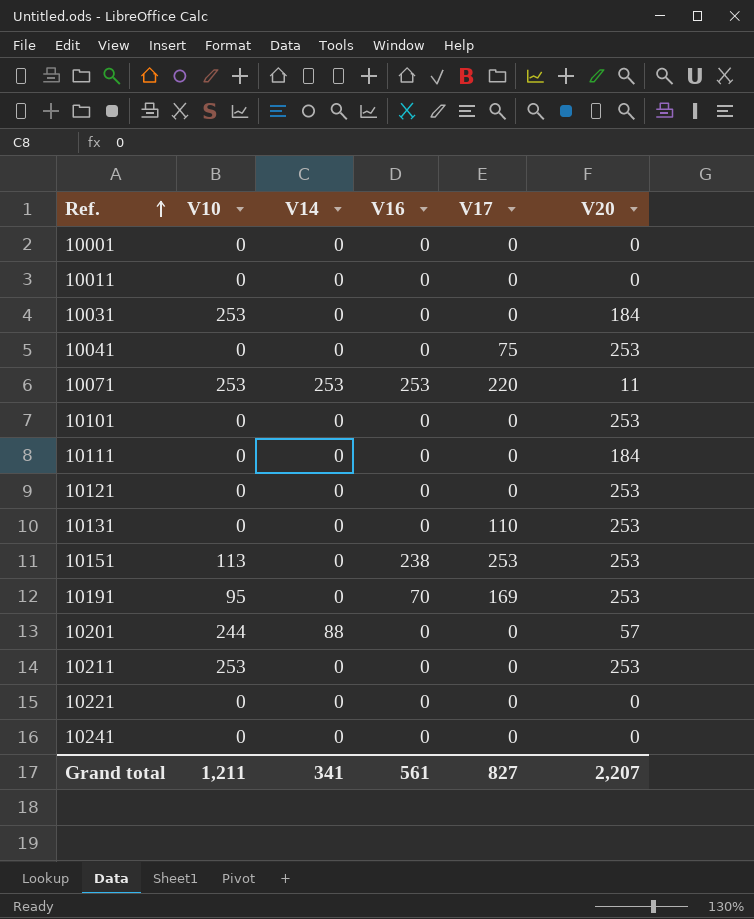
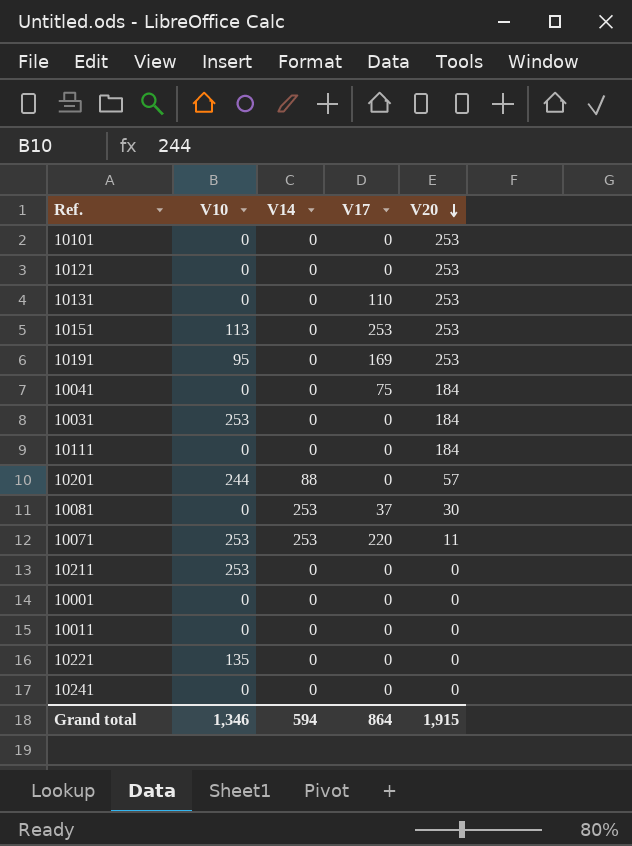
row order: Ref. ascending -> V20 descending
column V16 | position: 4 -> none
10041 | V20: 253 -> 184
row 10081: none -> 0 | 253 | 37 | 30
10211 | V20: 253 -> 0
10221 | V10: 0 -> 135
Grand total | V10: 1,211 -> 1,346
Grand total | V14: 341 -> 594
Grand total | V17: 827 -> 864
Grand total | V20: 2,207 -> 1,915

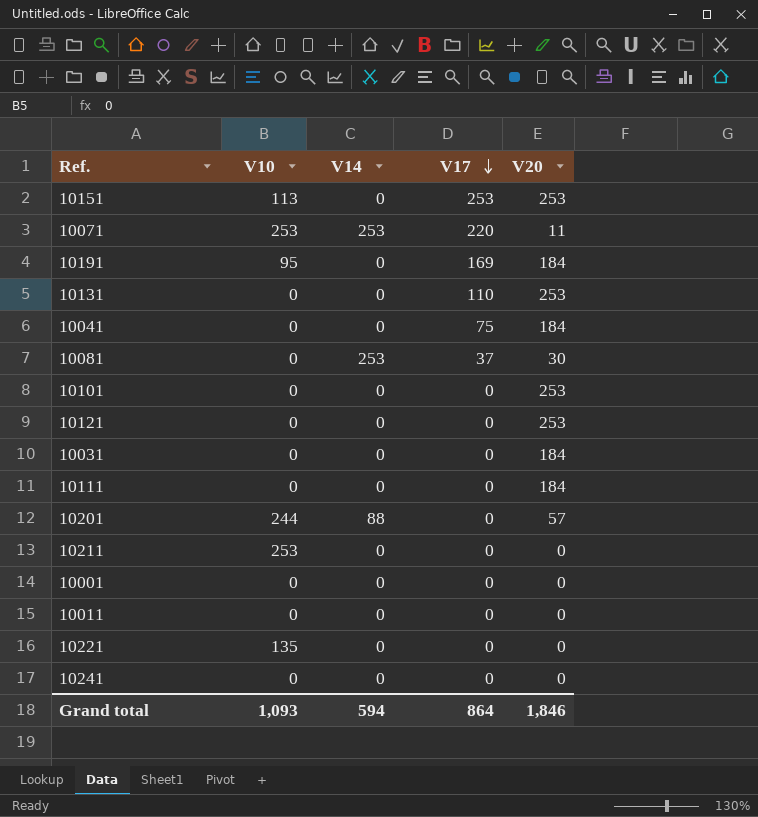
row order: V20 descending -> V17 descending
10191 | V20: 253 -> 184
10031 | V10: 253 -> 0
Grand total | V10: 1,346 -> 1,093
Grand total | V20: 1,915 -> 1,846

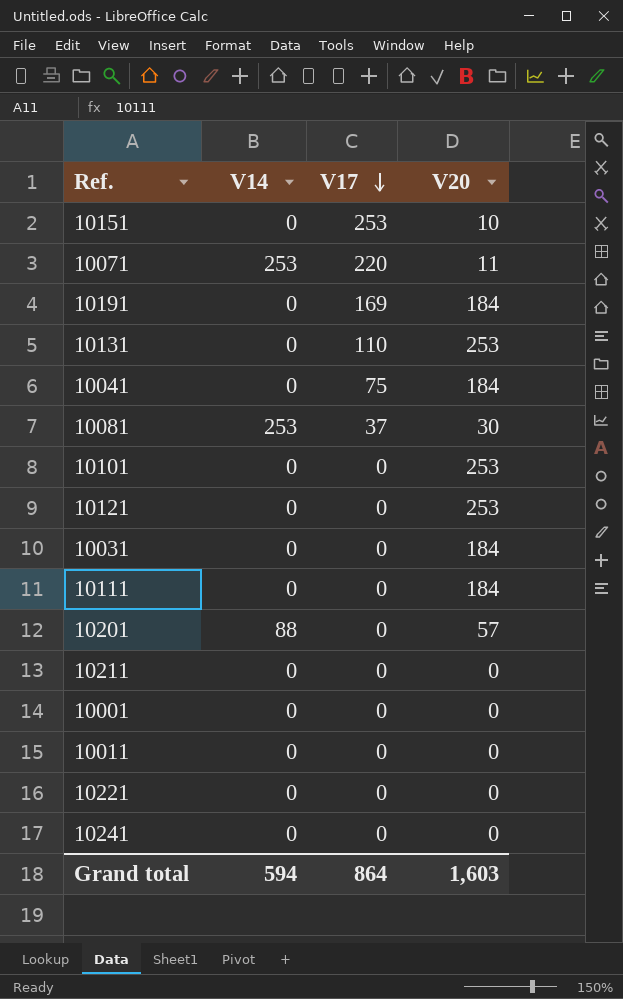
column V10 | position: 2 -> none
10151 | V20: 253 -> 10
Grand total | V20: 1,846 -> 1,603

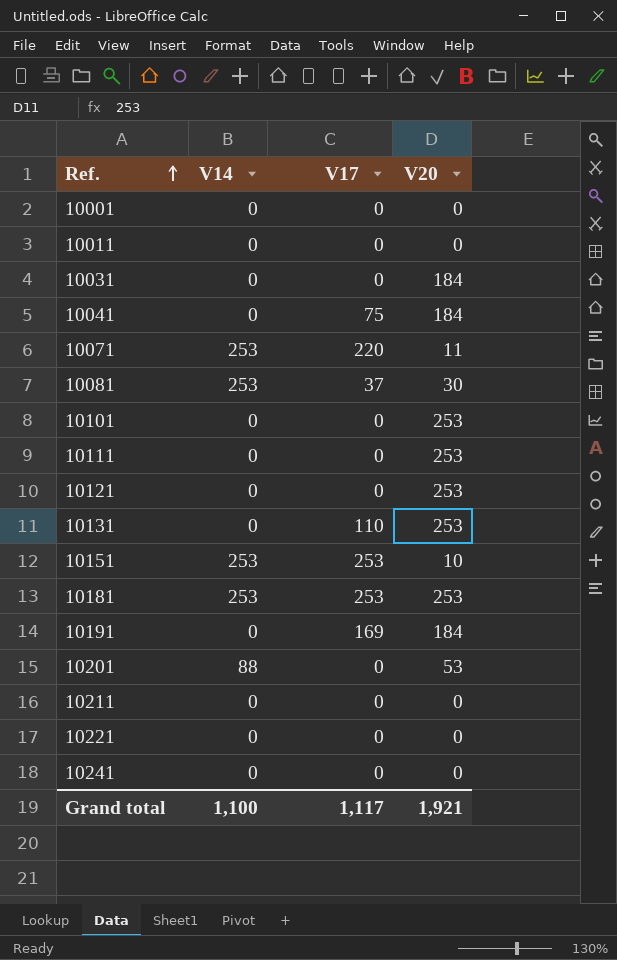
row order: V17 descending -> Ref. ascending
10111 | V20: 184 -> 253
10151 | V14: 0 -> 253
row 10181: none -> 253 | 253 | 253
10201 | V20: 57 -> 53
Grand total | V14: 594 -> 1,100
Grand total | V17: 864 -> 1,117
Grand total | V20: 1,603 -> 1,921

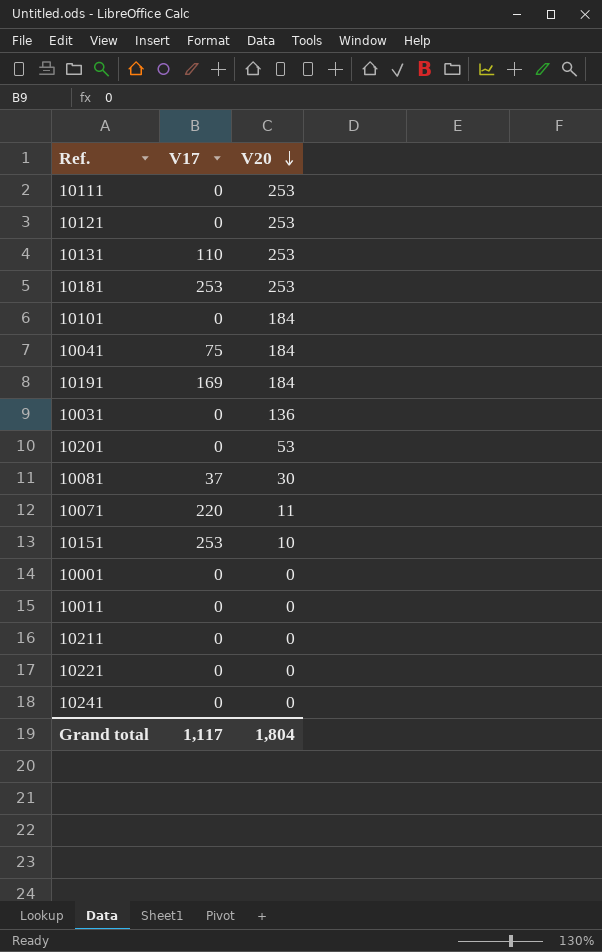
row order: Ref. ascending -> V20 descending
column V14 | position: 2 -> none
10101 | V20: 253 -> 184
10031 | V20: 184 -> 136
Grand total | V20: 1,921 -> 1,804

